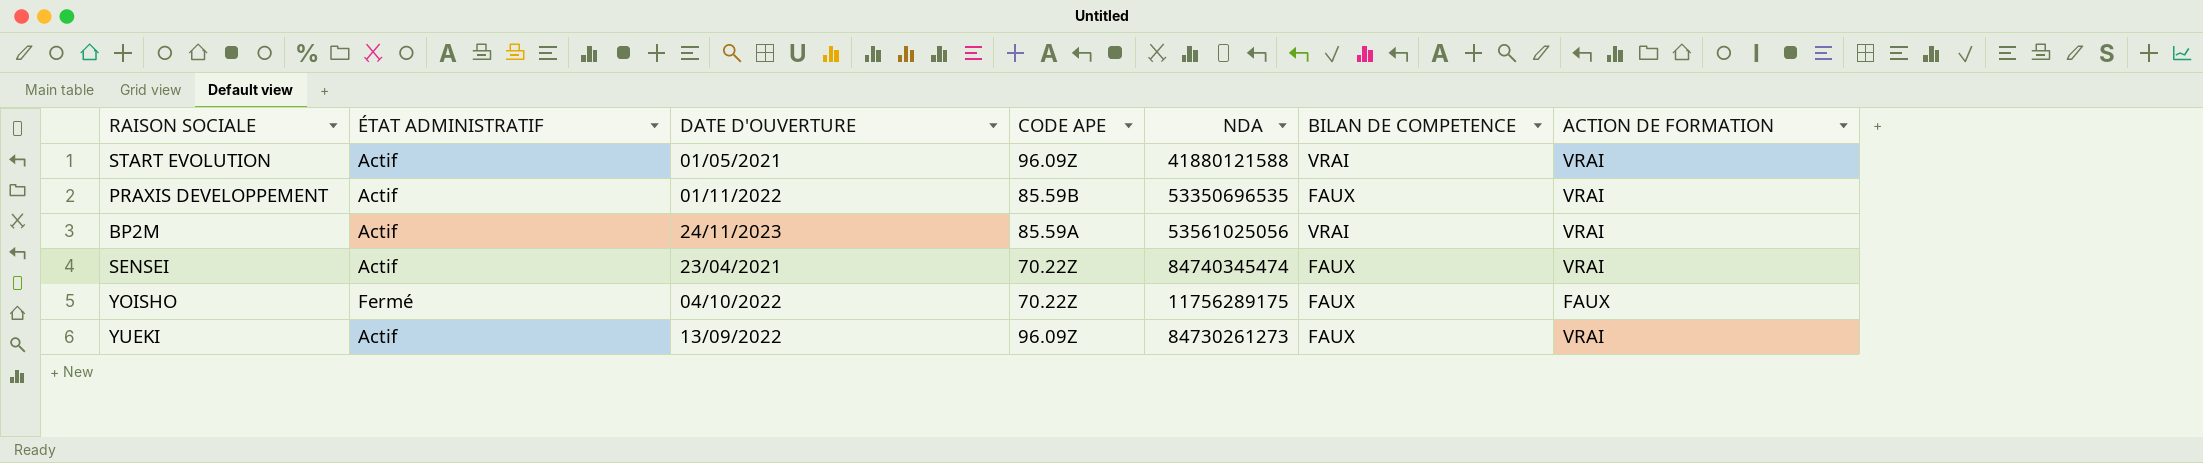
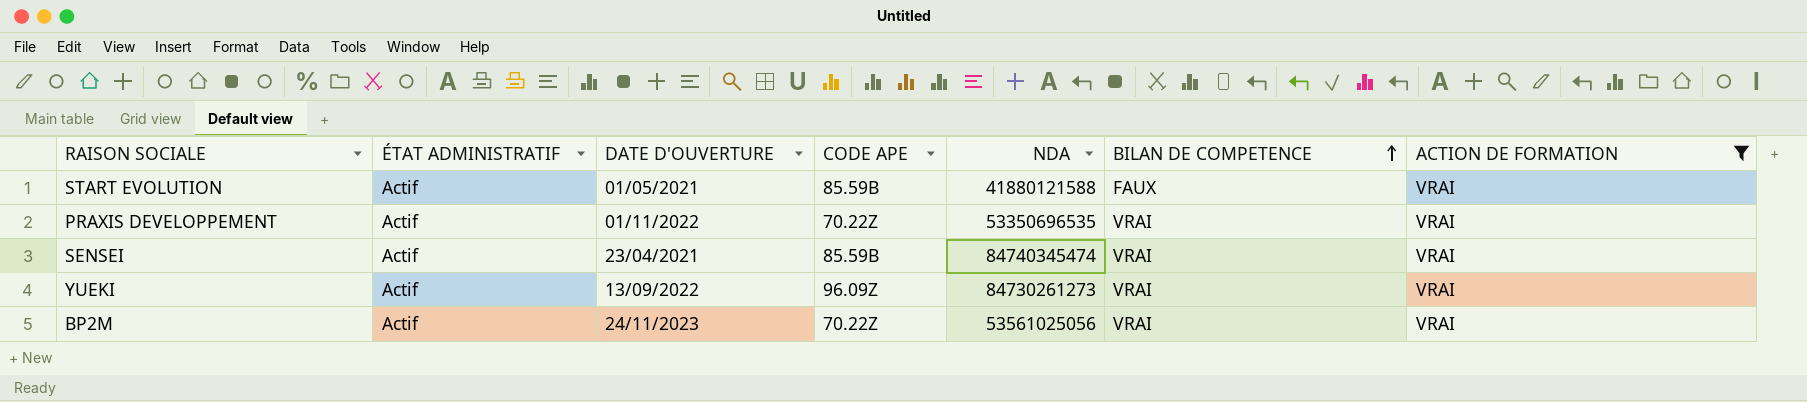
filter: none -> ACTION DE FORMATION = VRAI
row order: none -> BILAN DE COMPETENCE ascending
START EVOLUTION | CODE APE: 96.09Z -> 85.59B
START EVOLUTION | BILAN DE COMPETENCE: VRAI -> FAUX
PRAXIS DEVELOPPEMENT | CODE APE: 85.59B -> 70.22Z
PRAXIS DEVELOPPEMENT | BILAN DE COMPETENCE: FAUX -> VRAI
SENSEI | CODE APE: 70.22Z -> 85.59B
SENSEI | BILAN DE COMPETENCE: FAUX -> VRAI
YUEKI | BILAN DE COMPETENCE: FAUX -> VRAI
BP2M | CODE APE: 85.59A -> 70.22Z

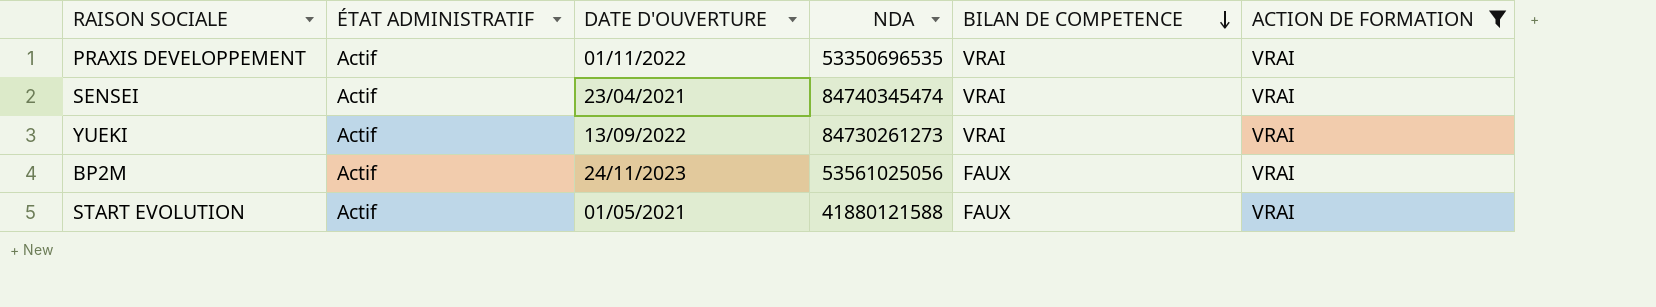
row order: BILAN DE COMPETENCE ascending -> BILAN DE COMPETENCE descending
column CODE APE | position: 4 -> none
BP2M | BILAN DE COMPETENCE: VRAI -> FAUX

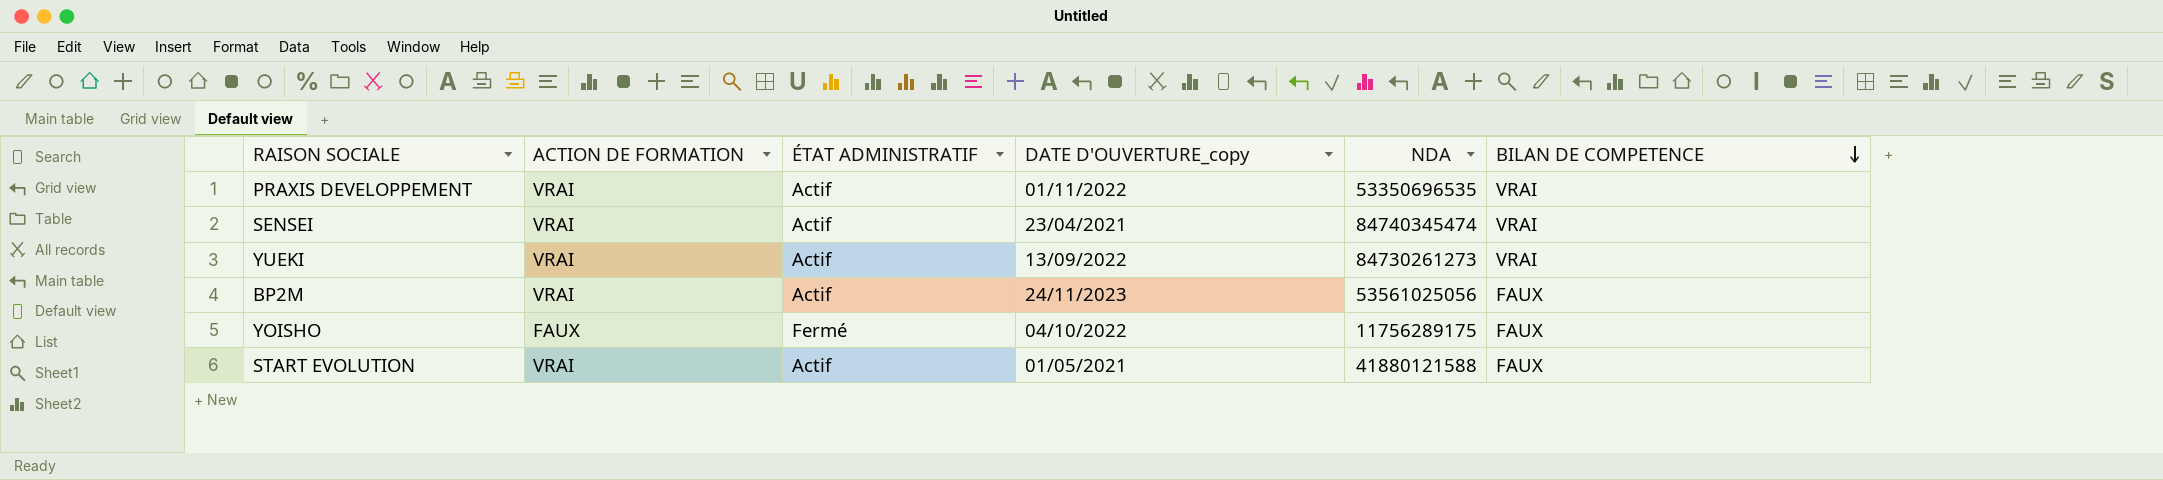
filter: ACTION DE FORMATION = VRAI -> none
column ACTION DE FORMATION | position: 6 -> 2
column name: DATE D'OUVERTURE -> DATE D'OUVERTURE_copy

